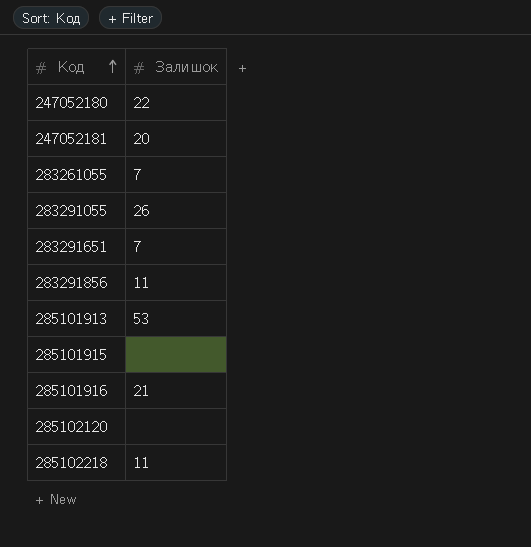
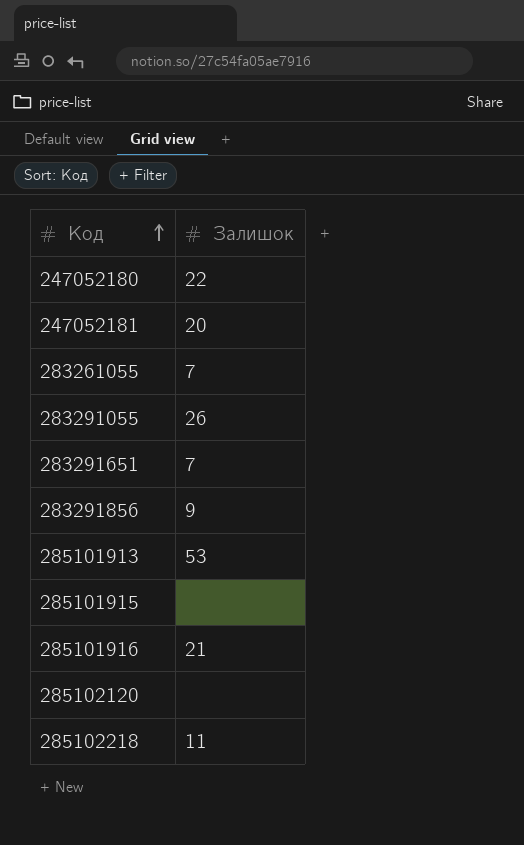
283291856 | Залишок: 11 -> 9

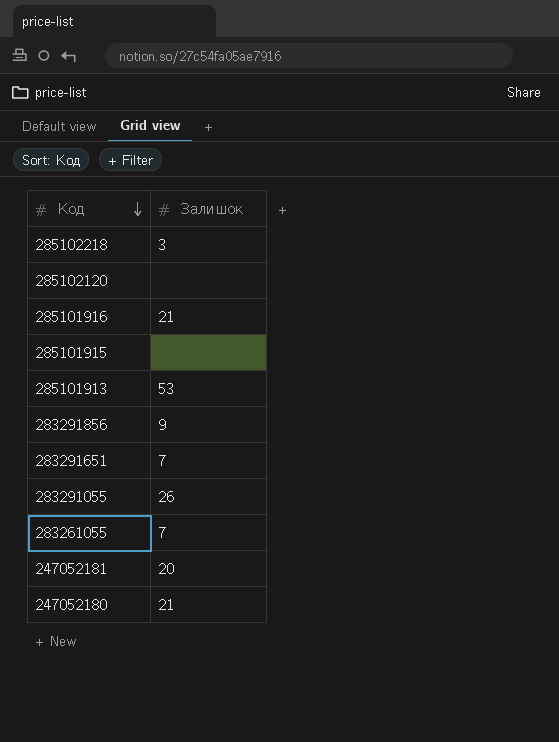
row order: Код ascending -> Код descending
285102218 | Залишок: 11 -> 3
247052180 | Залишок: 22 -> 21

